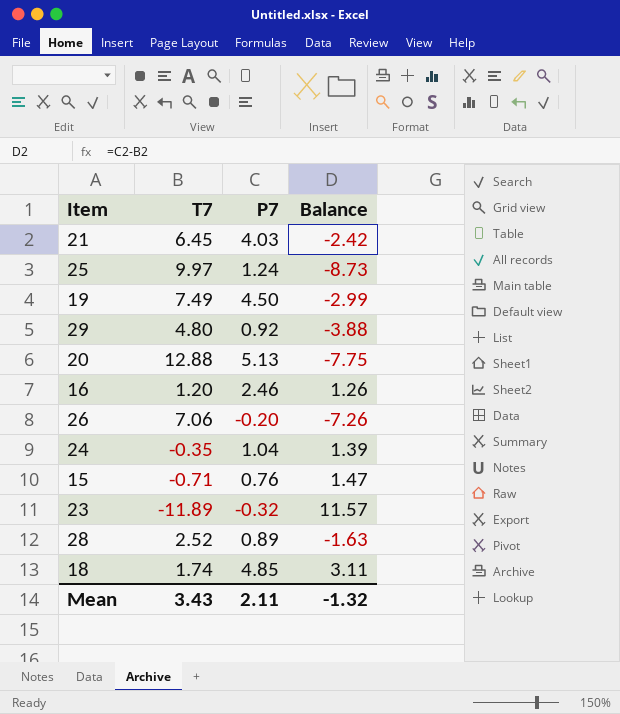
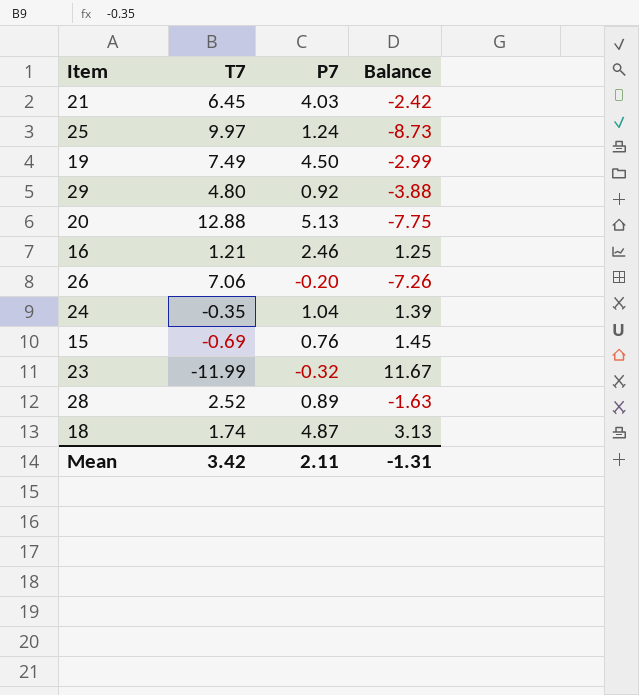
16 | T7: 1.20 -> 1.21
16 | Balance: 1.26 -> 1.25
15 | T7: -0.71 -> -0.69
15 | Balance: 1.47 -> 1.45
23 | T7: -11.89 -> -11.99
23 | Balance: 11.57 -> 11.67
18 | P7: 4.85 -> 4.87
18 | Balance: 3.11 -> 3.13
Mean | T7: 3.43 -> 3.42
Mean | Balance: -1.32 -> -1.31

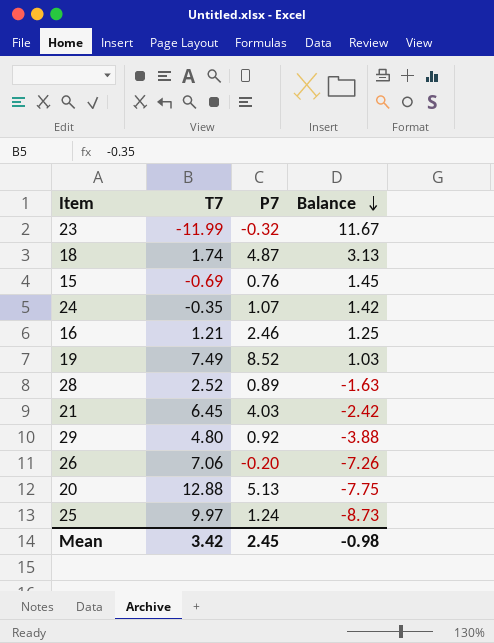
row order: none -> Balance descending
24 | P7: 1.04 -> 1.07
24 | Balance: 1.39 -> 1.42
19 | P7: 4.50 -> 8.52
19 | Balance: -2.99 -> 1.03
Mean | P7: 2.11 -> 2.45
Mean | Balance: -1.31 -> -0.98

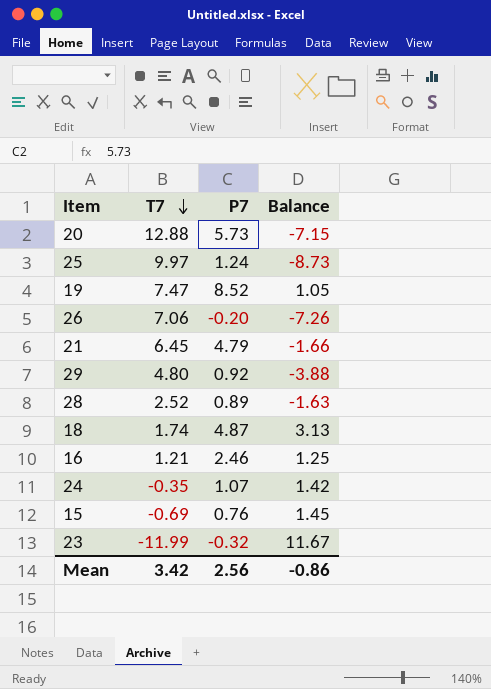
row order: Balance descending -> T7 descending
20 | P7: 5.13 -> 5.73
20 | Balance: -7.75 -> -7.15
19 | T7: 7.49 -> 7.47
19 | Balance: 1.03 -> 1.05
21 | P7: 4.03 -> 4.79
21 | Balance: -2.42 -> -1.66
Mean | P7: 2.45 -> 2.56
Mean | Balance: -0.98 -> -0.86

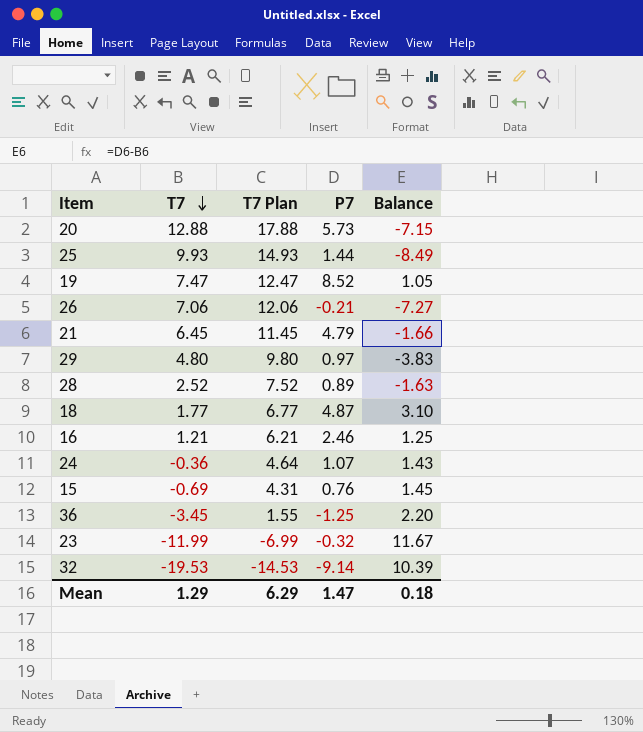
column T7 Plan | formula: none -> [T7] + 5
25 | T7: 9.97 -> 9.93
25 | P7: 1.24 -> 1.44
25 | Balance: -8.73 -> -8.49
26 | P7: -0.20 -> -0.21
26 | Balance: -7.26 -> -7.27
29 | P7: 0.92 -> 0.97
29 | Balance: -3.88 -> -3.83
18 | T7: 1.74 -> 1.77
18 | Balance: 3.13 -> 3.10
24 | T7: -0.35 -> -0.36
24 | Balance: 1.42 -> 1.43
row 36: none -> -3.45 | 1.55 | -1.25 | 2.20
row 32: none -> -19.53 | -14.53 | -9.14 | 10.39
Mean | T7: 3.42 -> 1.29
Mean | P7: 2.56 -> 1.47
Mean | Balance: -0.86 -> 0.18

